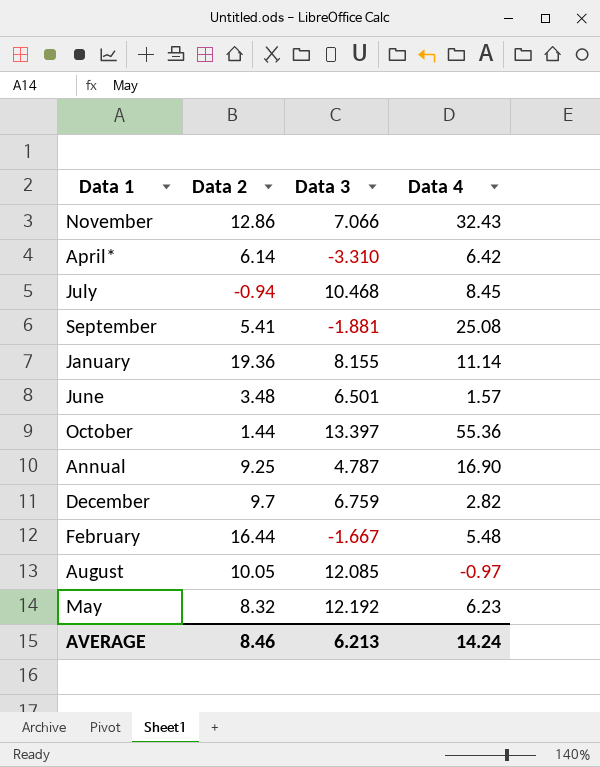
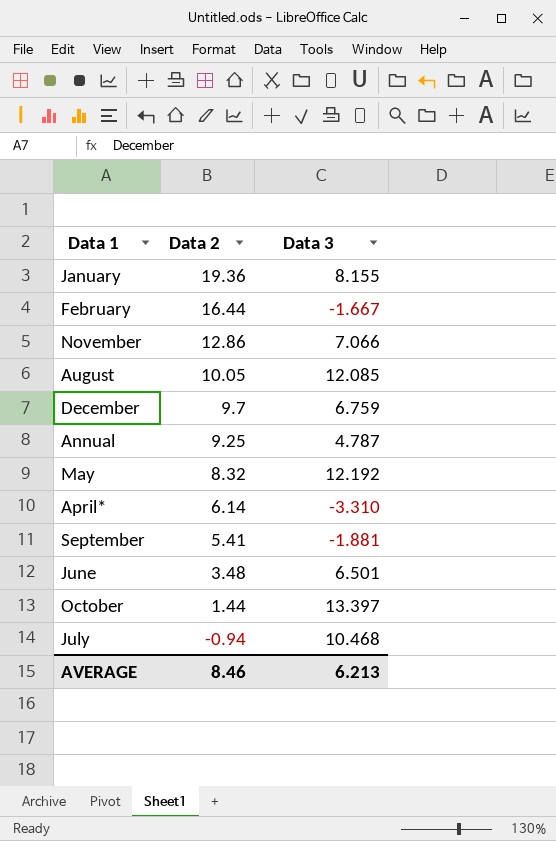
row order: none -> Data 2 descending
column Data 4 | position: 4 -> none

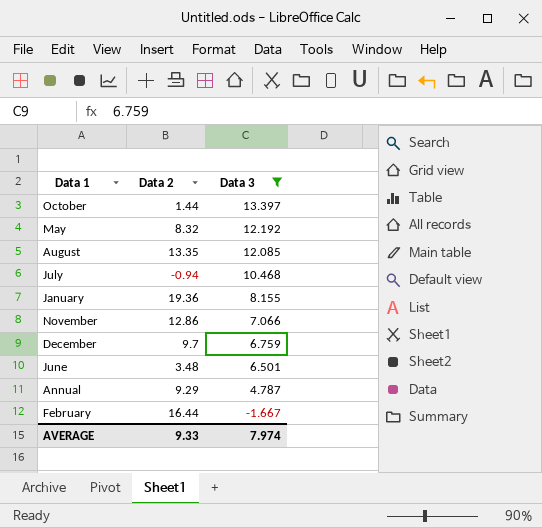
filter: none -> Data 3 >= -1.667
row order: Data 2 descending -> Data 3 descending
August | Data 2: 10.05 -> 13.35
Annual | Data 2: 9.25 -> 9.29
AVERAGE | Data 2: 8.46 -> 9.33
AVERAGE | Data 3: 6.213 -> 7.974

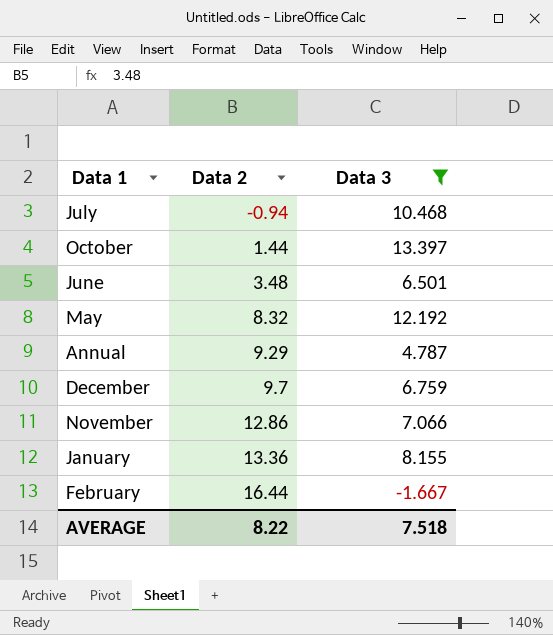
row order: Data 3 descending -> Data 2 ascending
row August: 13.35 | 12.085 -> none
January | Data 2: 19.36 -> 13.36
AVERAGE | Data 2: 9.33 -> 8.22
AVERAGE | Data 3: 7.974 -> 7.518

